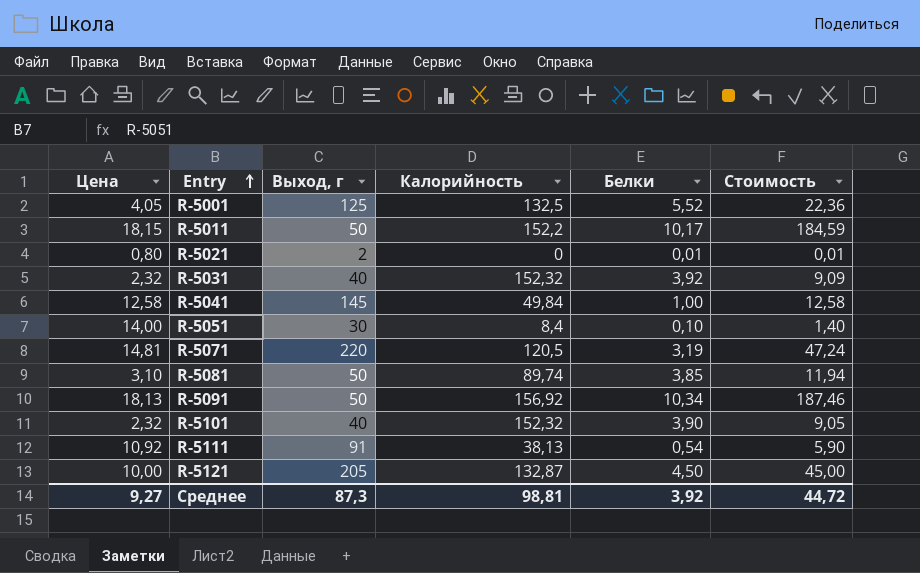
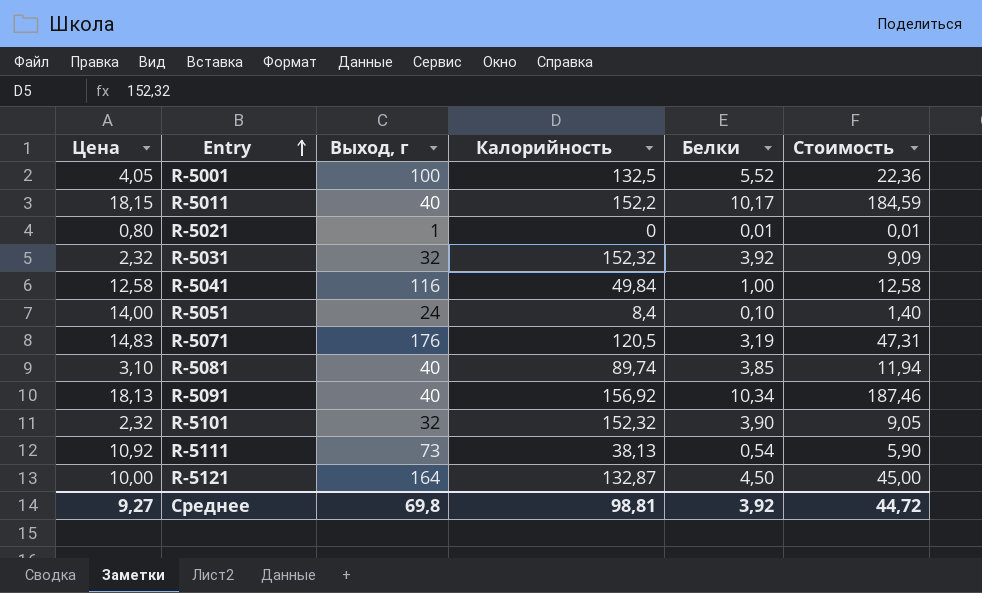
R-5001 | Выход, г: 125 -> 100
R-5011 | Выход, г: 50 -> 40
R-5021 | Выход, г: 2 -> 1
R-5031 | Выход, г: 40 -> 32
R-5041 | Выход, г: 145 -> 116
R-5051 | Выход, г: 30 -> 24
R-5071 | Цена: 14,81 -> 14,83
R-5071 | Выход, г: 220 -> 176
R-5071 | Стоимость: 47,24 -> 47,31
R-5081 | Выход, г: 50 -> 40
R-5091 | Выход, г: 50 -> 40
R-5101 | Выход, г: 40 -> 32
R-5111 | Выход, г: 91 -> 73
R-5121 | Выход, г: 205 -> 164
Среднее | Выход, г: 87,3 -> 69,8

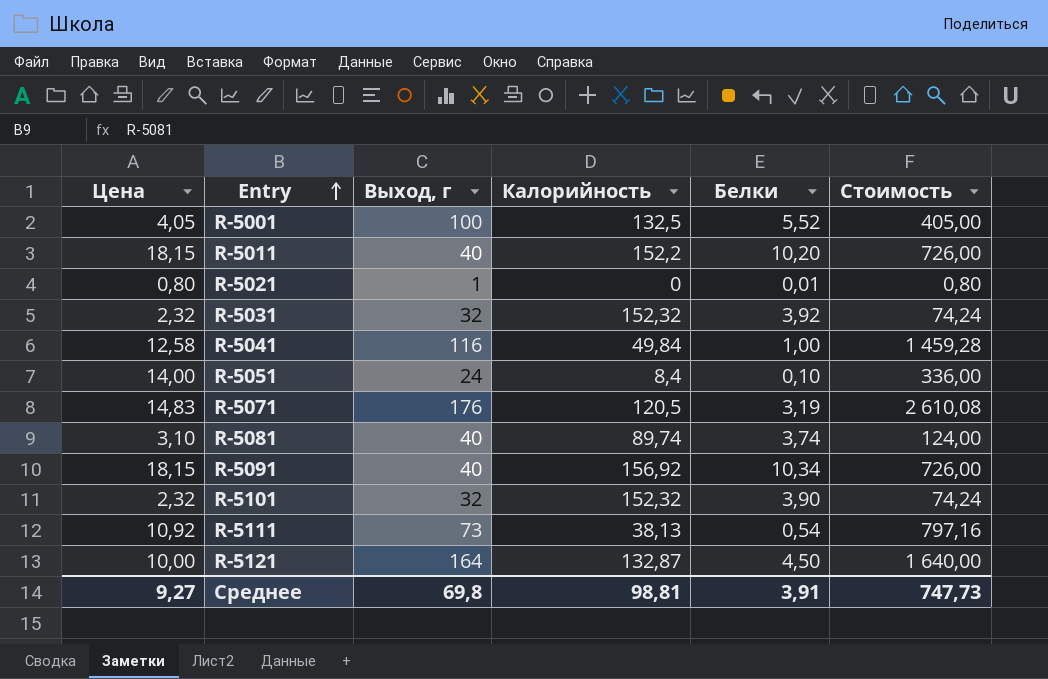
column Стоимость | formula: [Цена] * [Белки] -> [Цена] * [Выход, г]
R-5011 | Белки: 10,17 -> 10,20
R-5081 | Белки: 3,85 -> 3,74
R-5091 | Цена: 18,13 -> 18,15
Среднее | Белки: 3,92 -> 3,91
Среднее | Стоимость: 44,72 -> 747,73

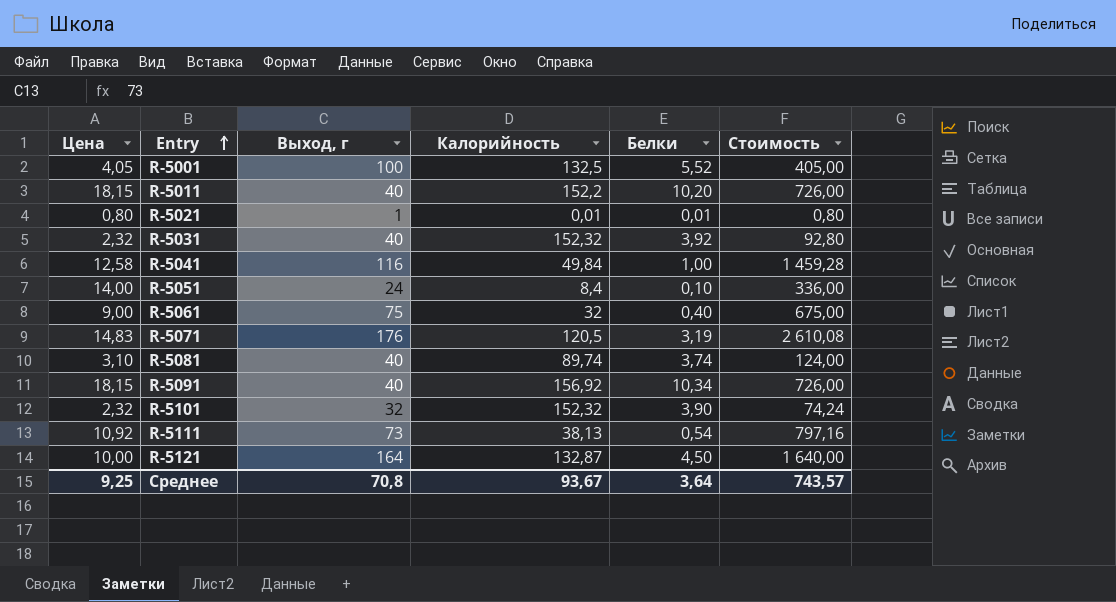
R-5021 | Калорийность: 0 -> 0,01
R-5031 | Выход, г: 32 -> 40
R-5031 | Стоимость: 74,24 -> 92,80
row R-5061: none -> 9,00 | 75 | 32 | 0,40 | 675,00
Среднее | Цена: 9,27 -> 9,25
Среднее | Выход, г: 69,8 -> 70,8
Среднее | Калорийность: 98,81 -> 93,67
Среднее | Белки: 3,91 -> 3,64
Среднее | Стоимость: 747,73 -> 743,57

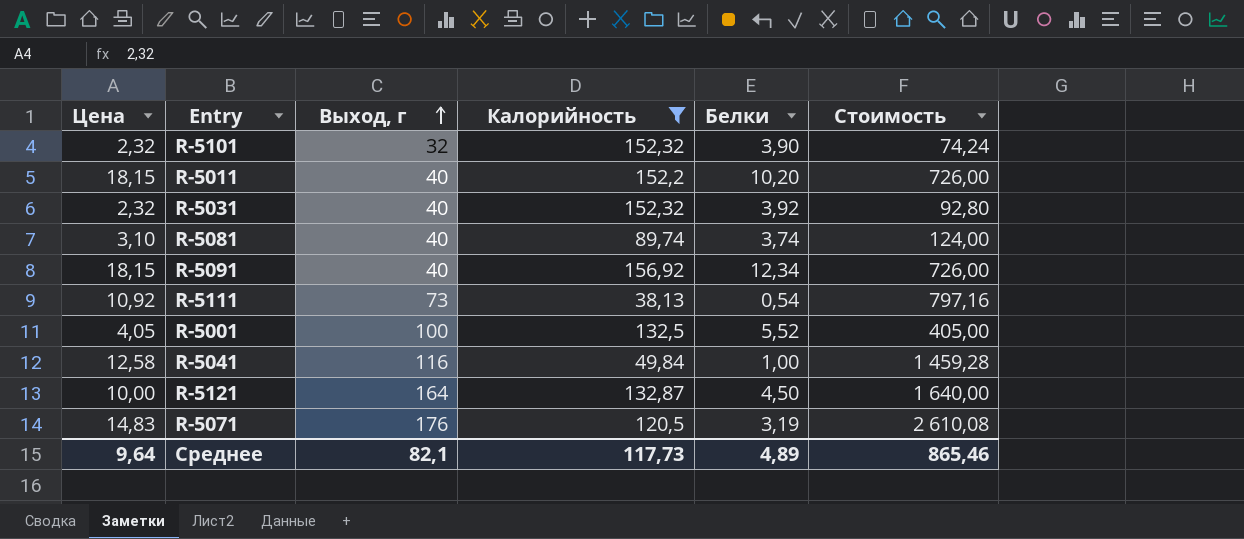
filter: none -> Калорийность >= 38,13
row order: Entry ascending -> Выход, г ascending
R-5091 | Белки: 10,34 -> 12,34
Среднее | Цена: 9,25 -> 9,64
Среднее | Выход, г: 70,8 -> 82,1
Среднее | Калорийность: 93,67 -> 117,73
Среднее | Белки: 3,64 -> 4,89
Среднее | Стоимость: 743,57 -> 865,46

